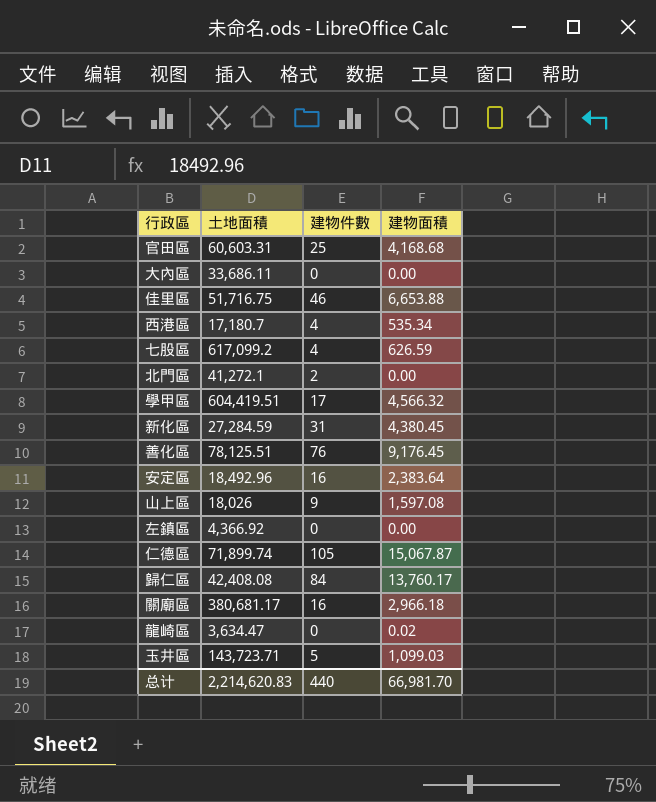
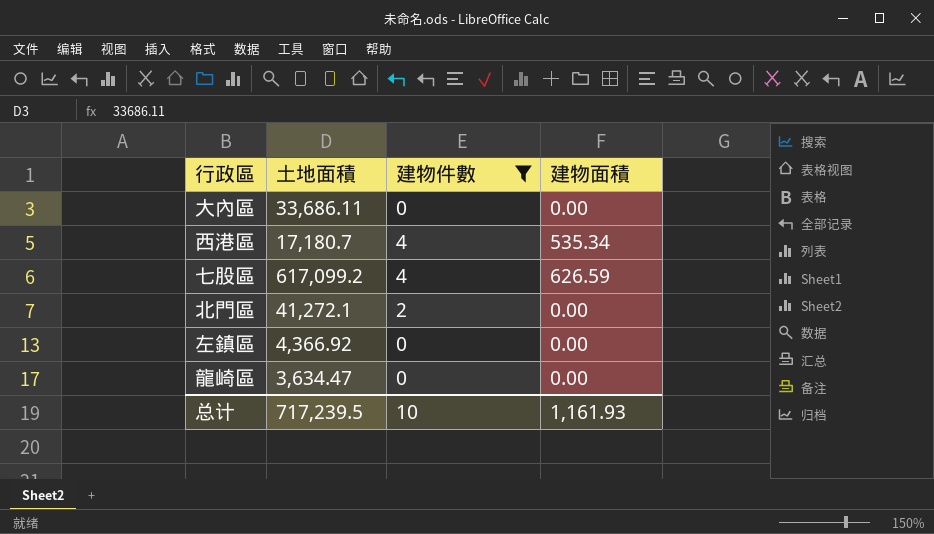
filter: none -> 建物件數 <= 4
龍崎區 | 建物面積: 0.02 -> 0.00
总计 | 土地面積: 2,214,620.83 -> 717,239.5
总计 | 建物件數: 440 -> 10
总计 | 建物面積: 66,981.70 -> 1,161.93

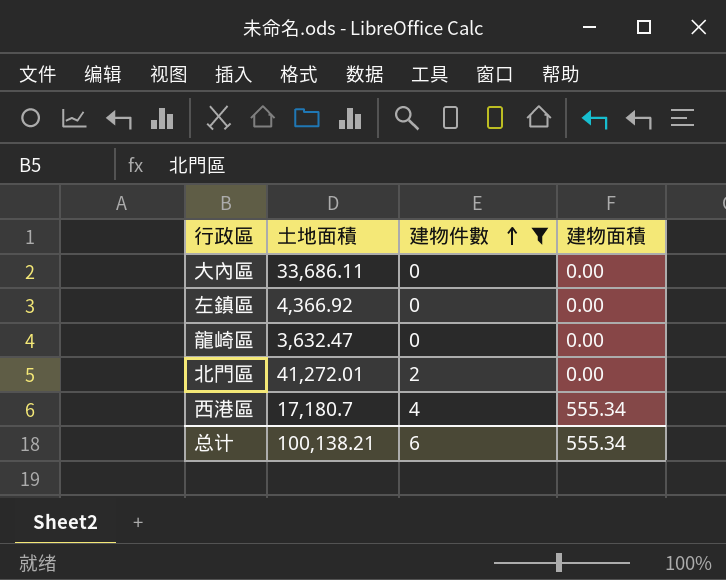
row order: none -> 建物件數 ascending
row 七股區: 617,099.2 | 4 | 626.59 -> none
龍崎區 | 土地面積: 3,634.47 -> 3,632.47
北門區 | 土地面積: 41,272.1 -> 41,272.01
西港區 | 建物面積: 535.34 -> 555.34
总计 | 土地面積: 717,239.5 -> 100,138.21
总计 | 建物件數: 10 -> 6
总计 | 建物面積: 1,161.93 -> 555.34

